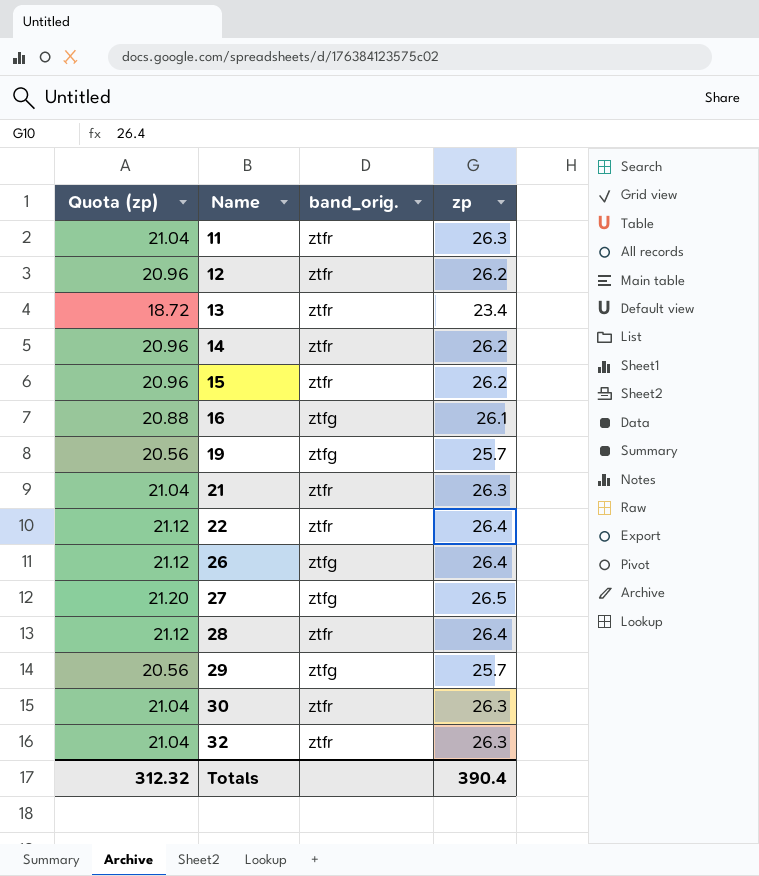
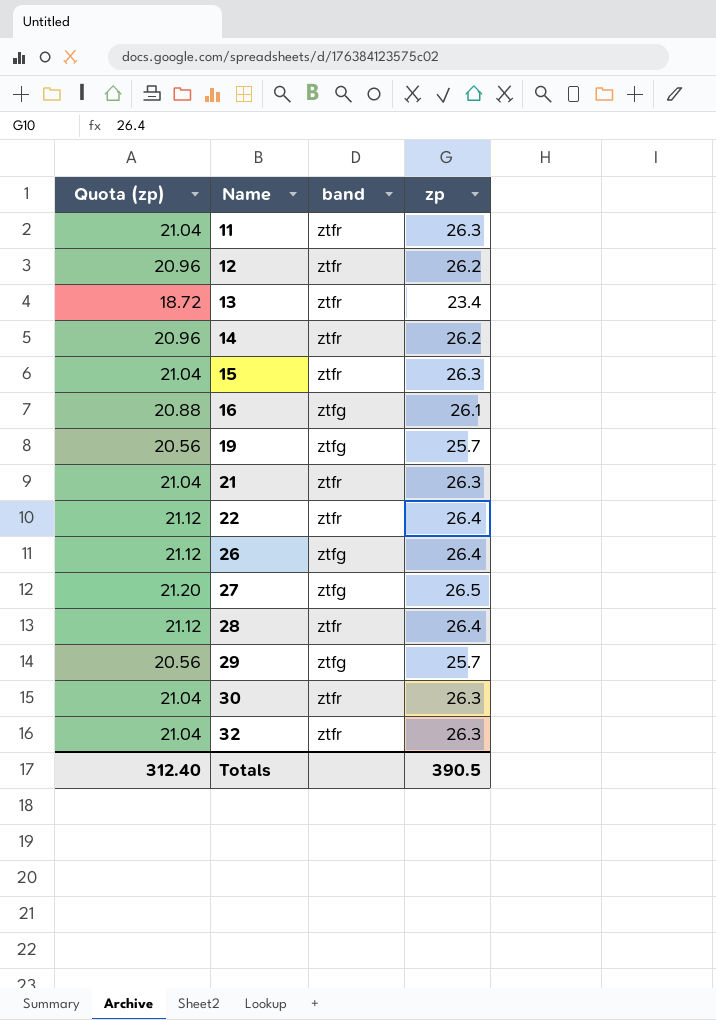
column name: band_orig. -> band
15 | Quota (zp): 20.96 -> 21.04
15 | zp: 26.2 -> 26.3
Totals | Quota (zp): 312.32 -> 312.40
Totals | zp: 390.4 -> 390.5

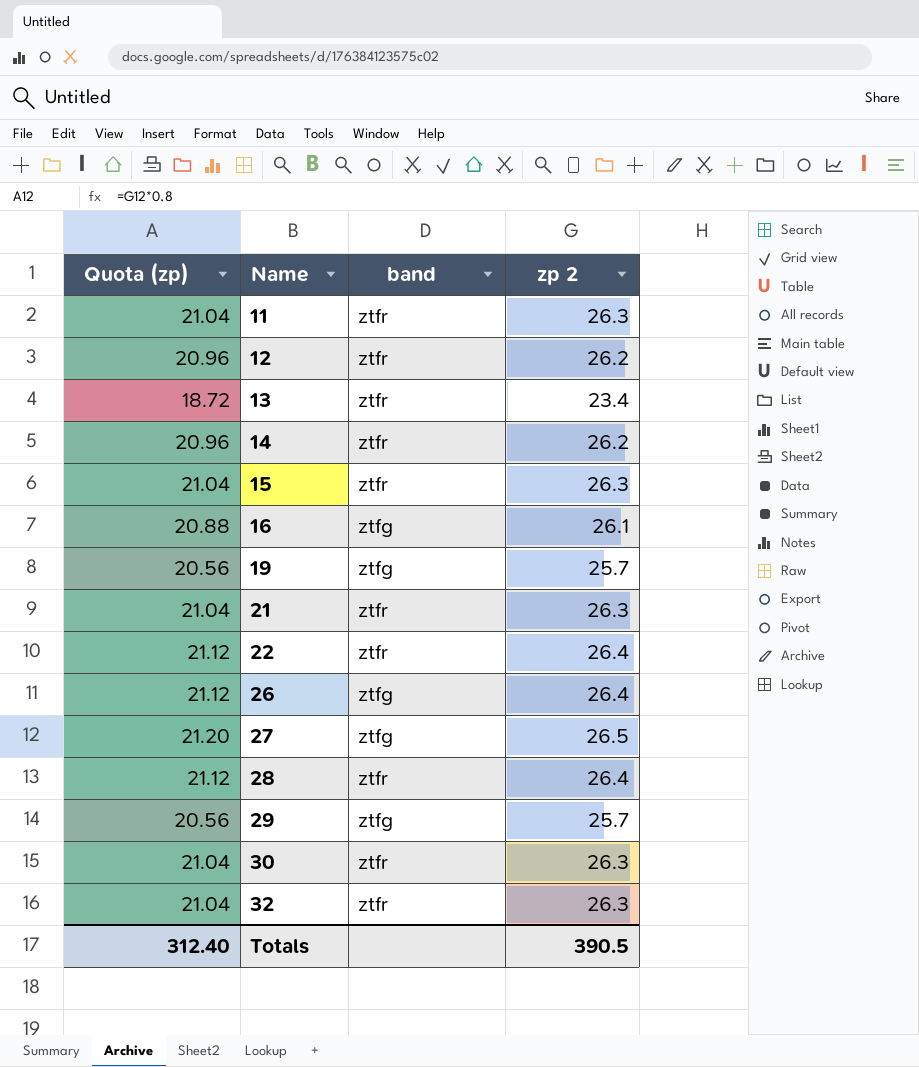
column name: zp -> zp 2

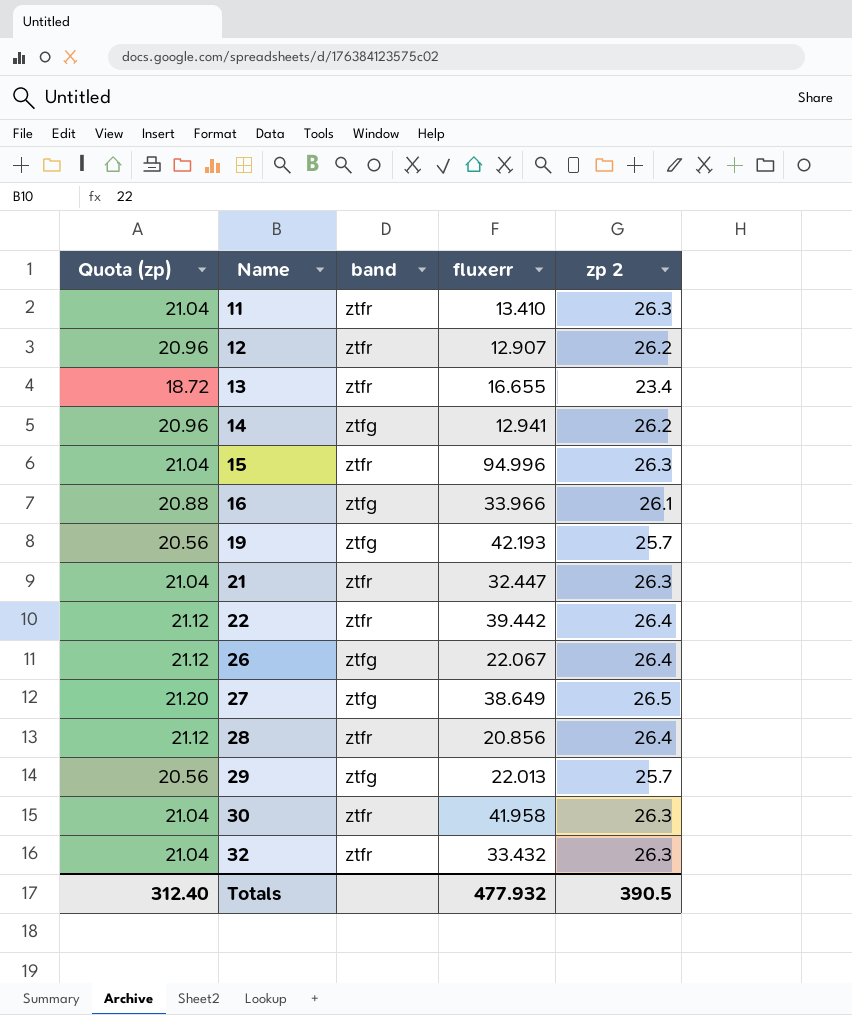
column fluxerr | position: none -> 4
14 | band: ztfr -> ztfg

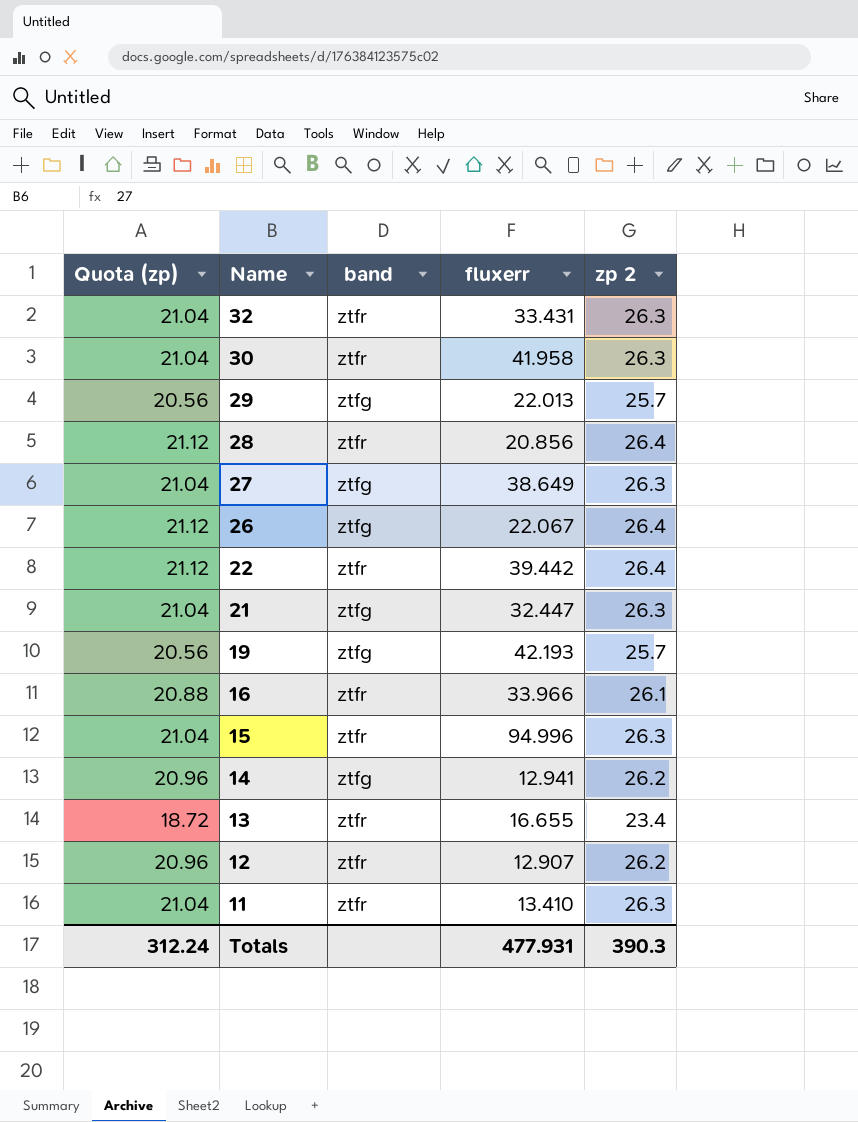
row order: Name ascending -> Name descending
32 | fluxerr: 33.432 -> 33.431
27 | Quota (zp): 21.20 -> 21.04
27 | zp 2: 26.5 -> 26.3
21 | band: ztfr -> ztfg
16 | band: ztfg -> ztfr
Totals | Quota (zp): 312.40 -> 312.24
Totals | fluxerr: 477.932 -> 477.931
Totals | zp 2: 390.5 -> 390.3

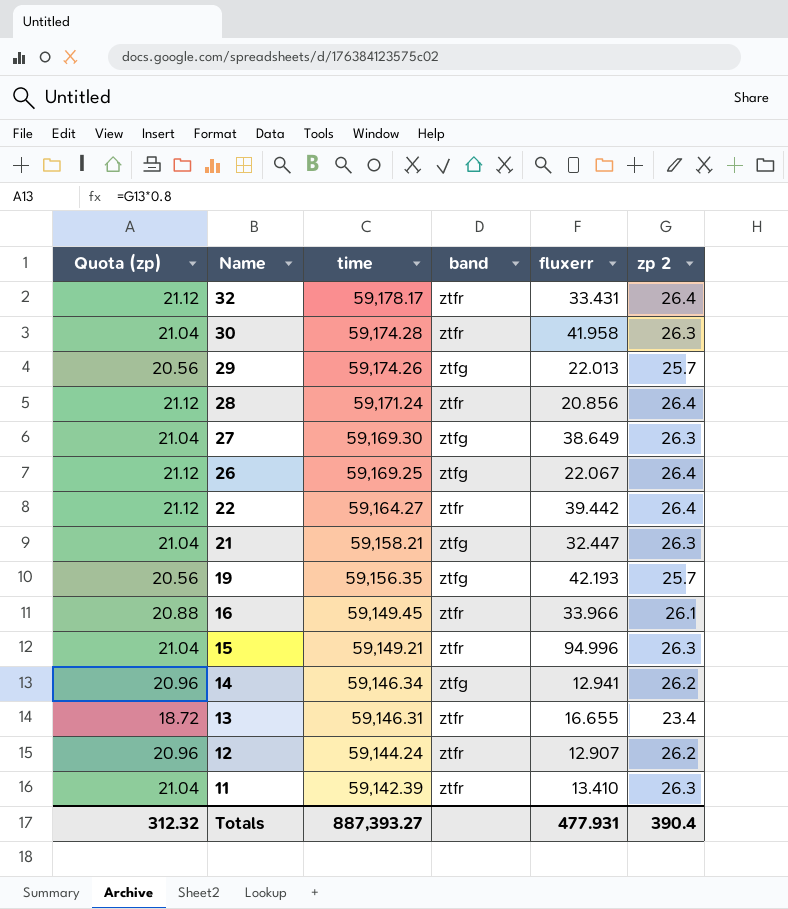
column time | position: none -> 3
32 | Quota (zp): 21.04 -> 21.12
32 | zp 2: 26.3 -> 26.4
Totals | Quota (zp): 312.24 -> 312.32
Totals | zp 2: 390.3 -> 390.4

